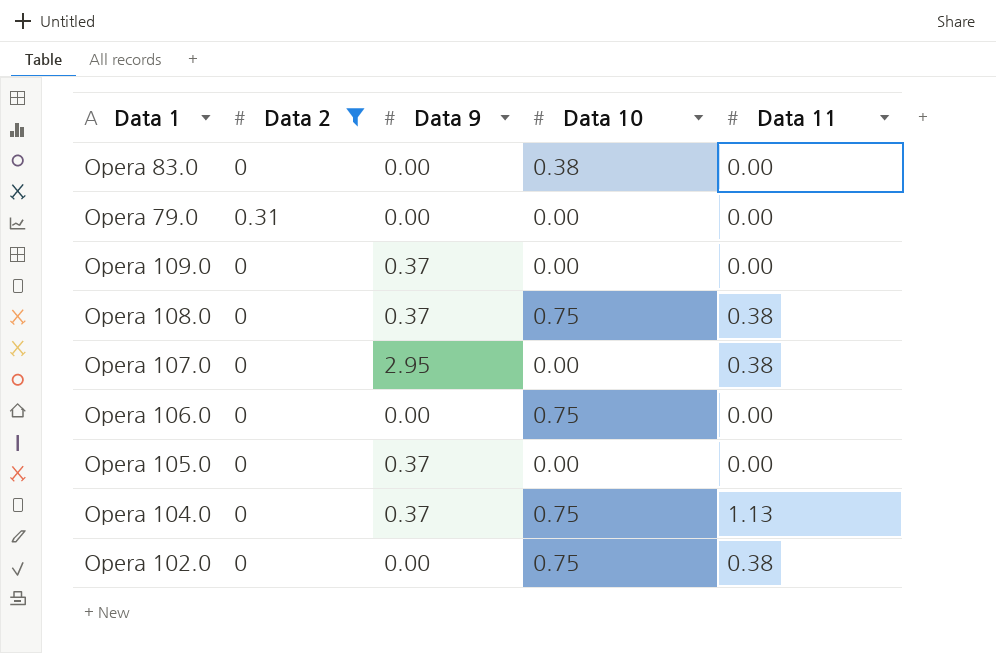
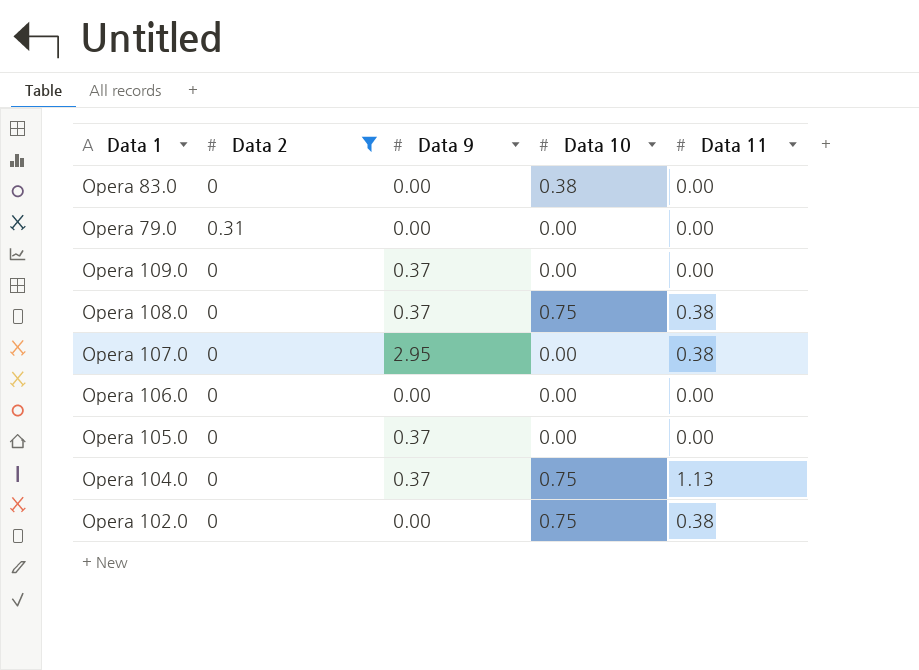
Opera 106.0 | Data 10: 0.75 -> 0.00

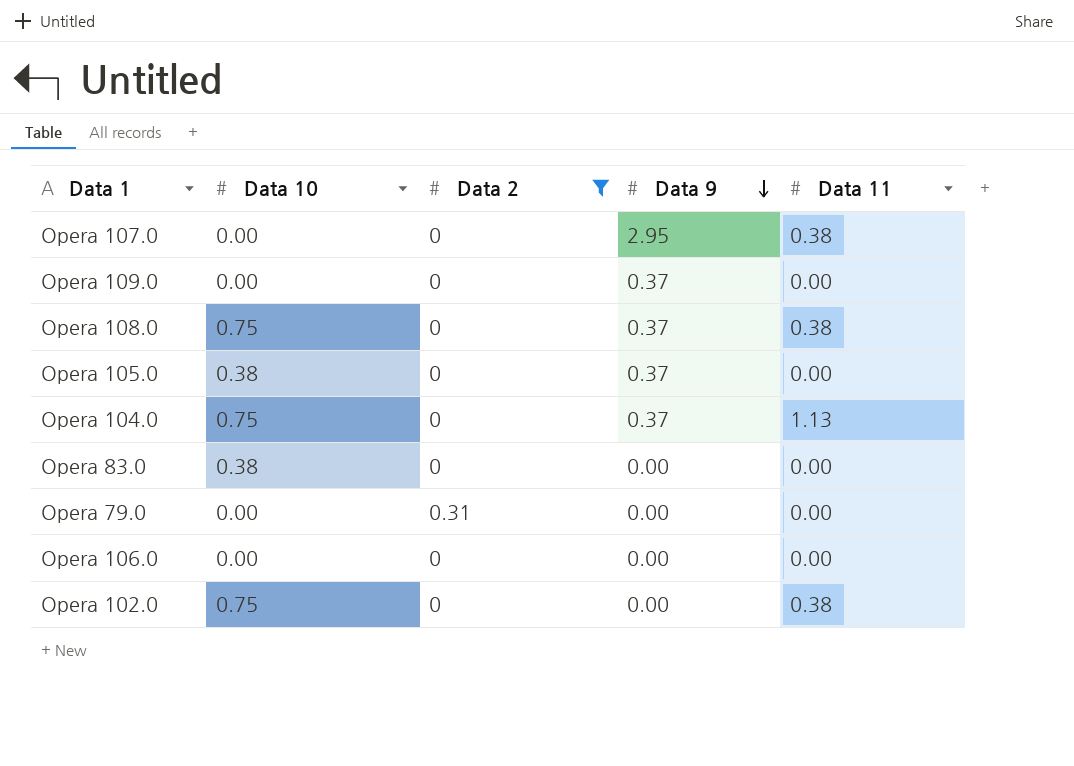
row order: none -> Data 9 descending
column Data 10 | position: 4 -> 2
Opera 105.0 | Data 10: 0.00 -> 0.38

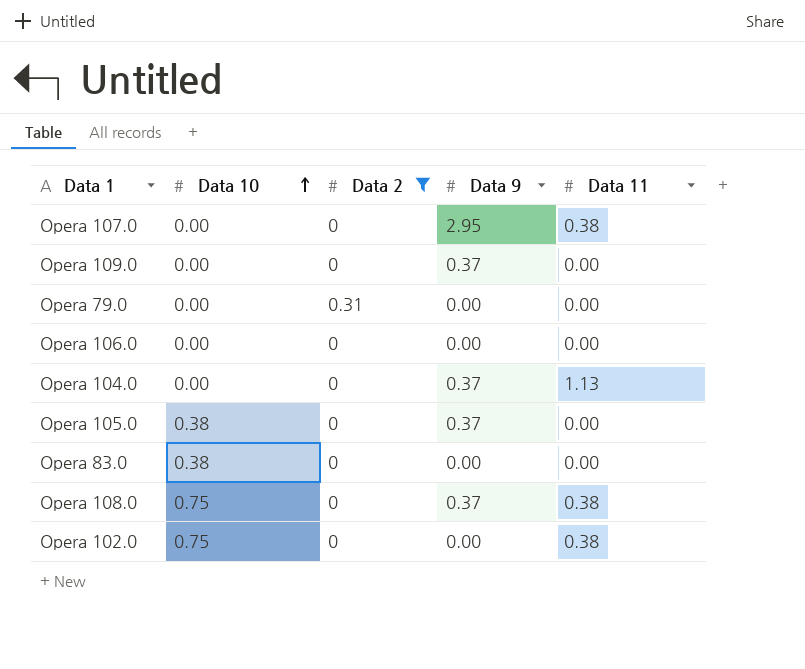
row order: Data 9 descending -> Data 10 ascending
Opera 104.0 | Data 10: 0.75 -> 0.00

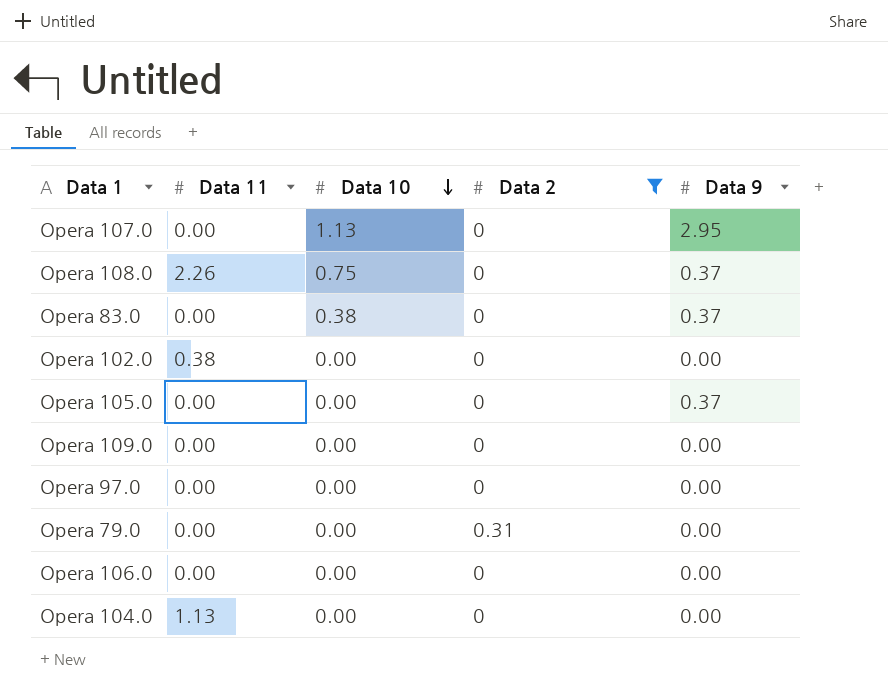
row order: Data 10 ascending -> Data 10 descending
column Data 11 | position: 5 -> 2
Opera 107.0 | Data 11: 0.38 -> 0.00
Opera 107.0 | Data 10: 0.00 -> 1.13
Opera 108.0 | Data 11: 0.38 -> 2.26
Opera 83.0 | Data 9: 0.00 -> 0.37
Opera 102.0 | Data 10: 0.75 -> 0.00
Opera 105.0 | Data 10: 0.38 -> 0.00
Opera 109.0 | Data 9: 0.37 -> 0.00
row Opera 97.0: none -> 0.00 | 0.00 | 0 | 0.00
Opera 104.0 | Data 9: 0.37 -> 0.00

